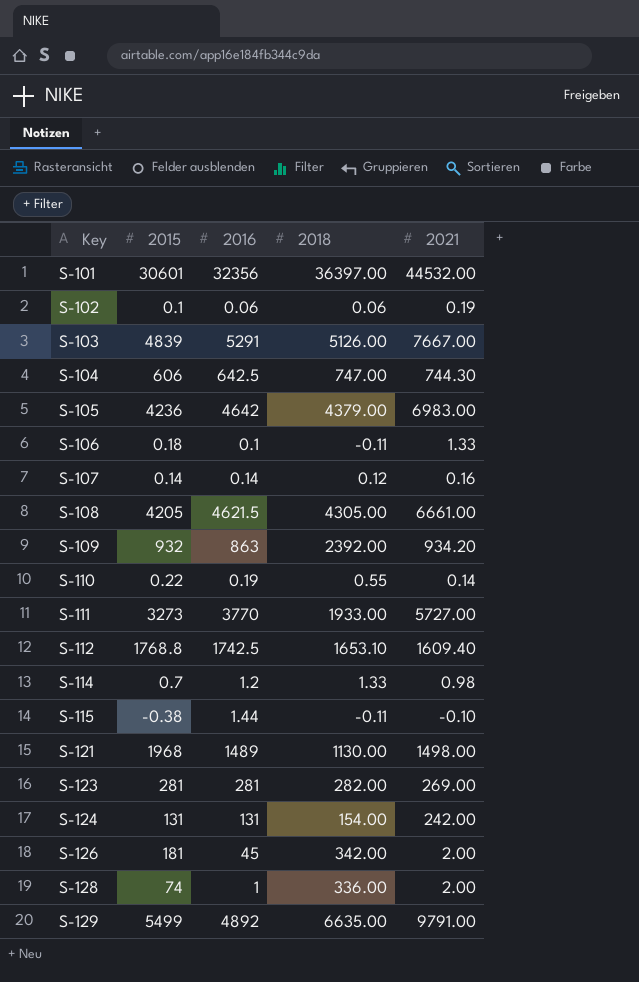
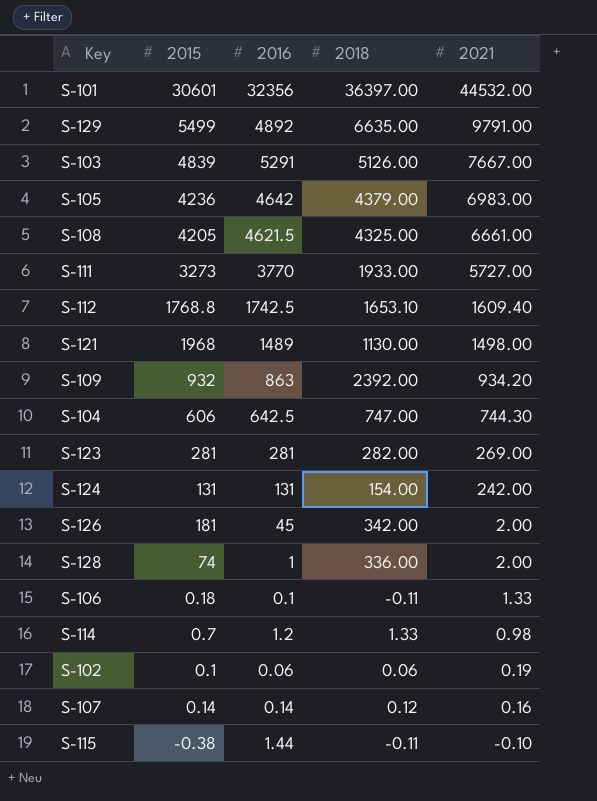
row order: Key ascending -> 2021 descending
row S-110: 0.22 | 0.19 | 0.55 | 0.14 -> none
S-108 | 2018: 4305.00 -> 4325.00

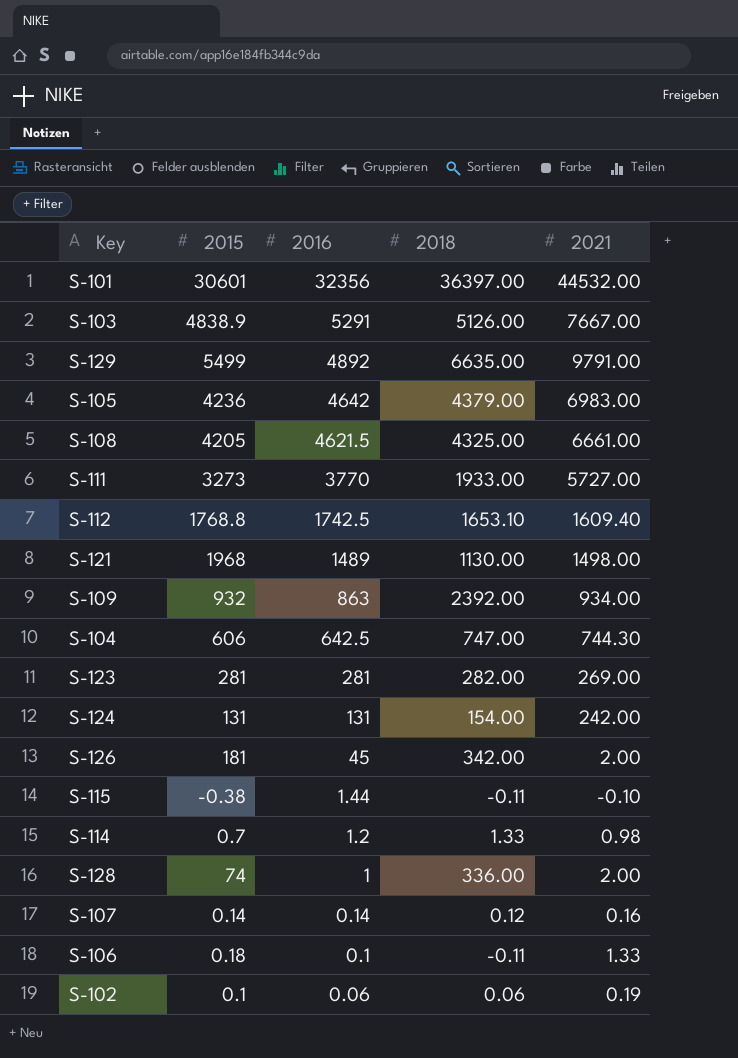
row order: 2021 descending -> 2016 descending
S-103 | 2015: 4839 -> 4838.9
S-109 | 2021: 934.20 -> 934.00

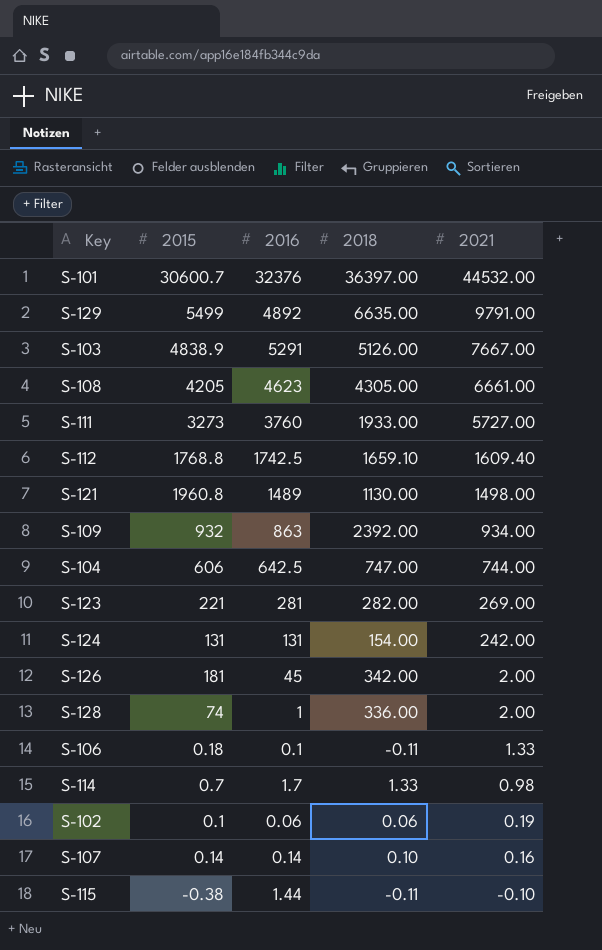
row order: 2016 descending -> 2021 descending
row S-105: 4236 | 4642 | 4379.00 | 6983.00 -> none
S-101 | 2015: 30601 -> 30600.7
S-101 | 2016: 32356 -> 32376
S-108 | 2016: 4621.5 -> 4623
S-108 | 2018: 4325.00 -> 4305.00
S-111 | 2016: 3770 -> 3760
S-112 | 2018: 1653.10 -> 1659.10
S-121 | 2015: 1968 -> 1960.8
S-104 | 2021: 744.30 -> 744.00
S-123 | 2015: 281 -> 221
S-114 | 2016: 1.2 -> 1.7
S-107 | 2018: 0.12 -> 0.10

